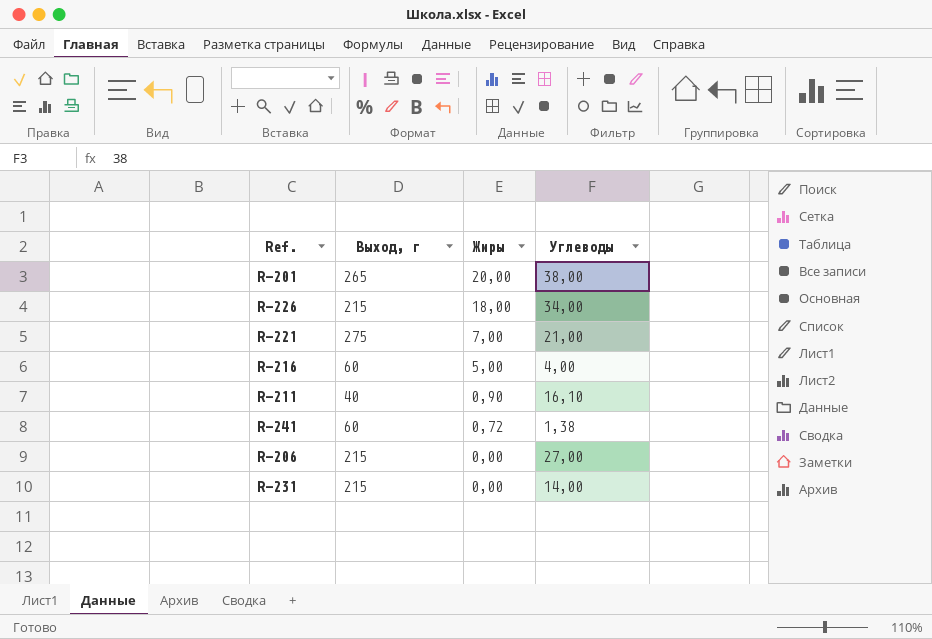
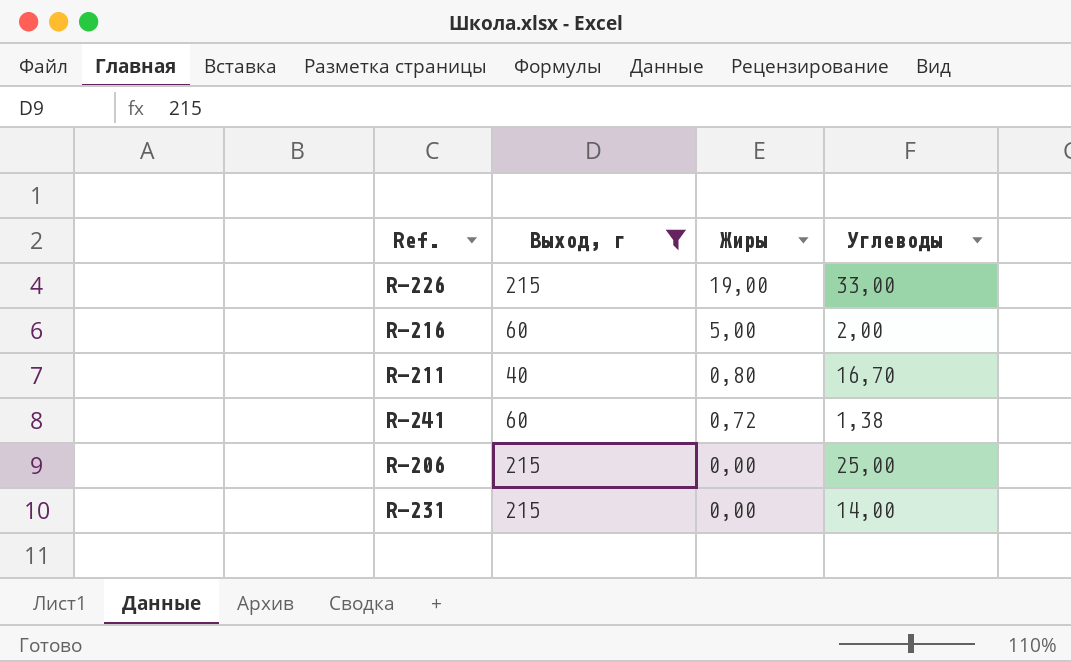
filter: none -> Выход, г <= 215
R-226 | Жиры: 18,00 -> 19,00
R-226 | Углеводы: 34,00 -> 33,00
R-216 | Углеводы: 4,00 -> 2,00
R-211 | Жиры: 0,90 -> 0,80
R-211 | Углеводы: 16,10 -> 16,70
R-206 | Углеводы: 27,00 -> 25,00

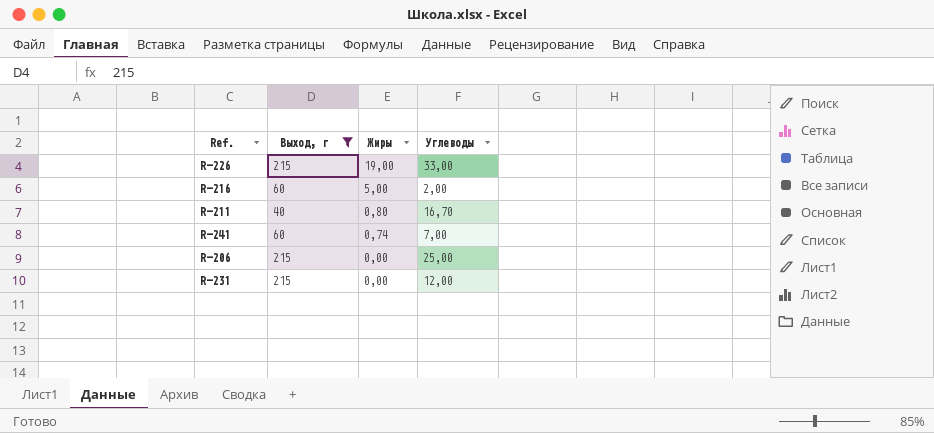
R-241 | Жиры: 0,72 -> 0,74
R-241 | Углеводы: 1,38 -> 7,00
R-231 | Углеводы: 14,00 -> 12,00

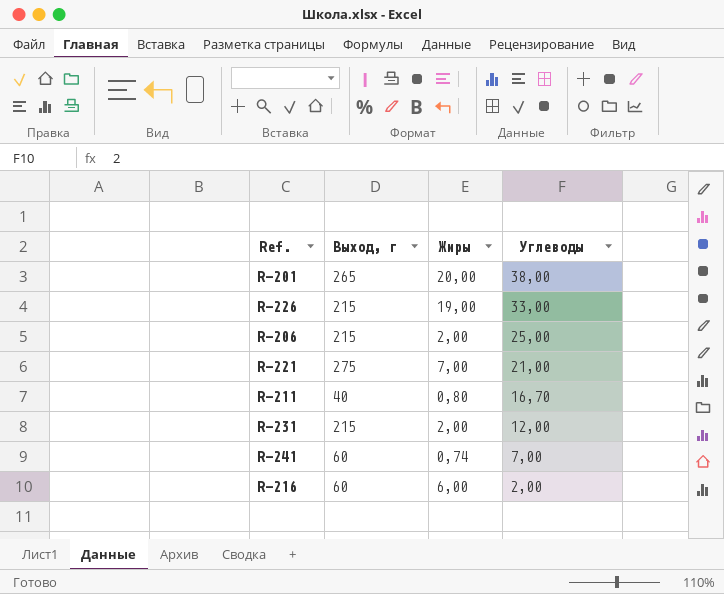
filter: Выход, г <= 215 -> none
row order: Жиры descending -> Углеводы descending
R-206 | Жиры: 0,00 -> 2,00
R-231 | Жиры: 0,00 -> 2,00
R-216 | Жиры: 5,00 -> 6,00

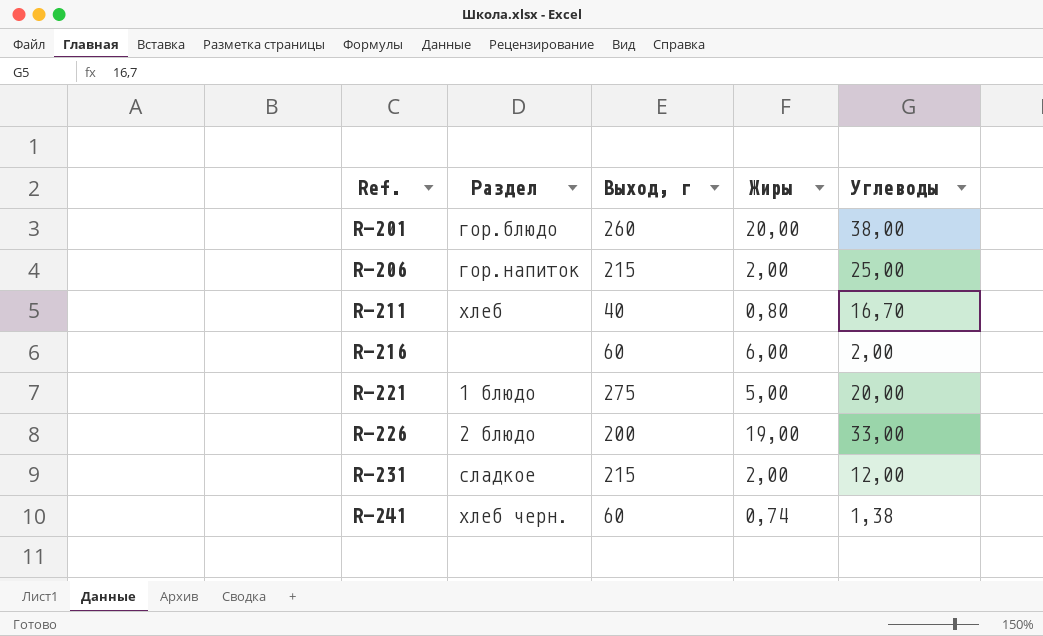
row order: Углеводы descending -> Ref. ascending
column Раздел | position: none -> 2
R-201 | Выход, г: 265 -> 260
R-221 | Жиры: 7,00 -> 5,00
R-221 | Углеводы: 21,00 -> 20,00
R-226 | Выход, г: 215 -> 200
R-241 | Углеводы: 7,00 -> 1,38

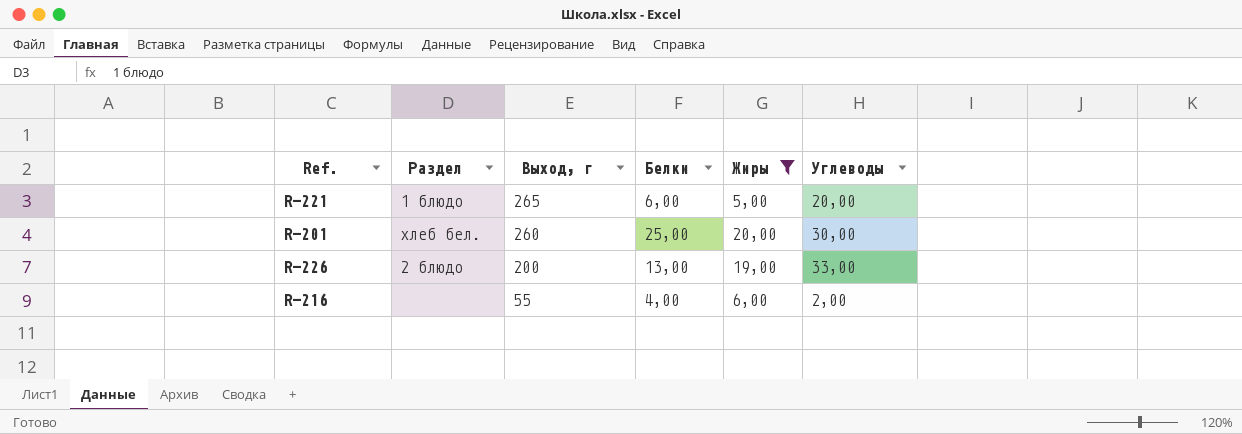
filter: none -> Жиры >= 5,00
row order: Ref. ascending -> Выход, г descending
column Белки | position: none -> 4
R-221 | Выход, г: 275 -> 265
R-201 | Раздел: гор.блюдо -> хлеб бел.
R-201 | Углеводы: 38,00 -> 30,00
R-216 | Выход, г: 60 -> 55

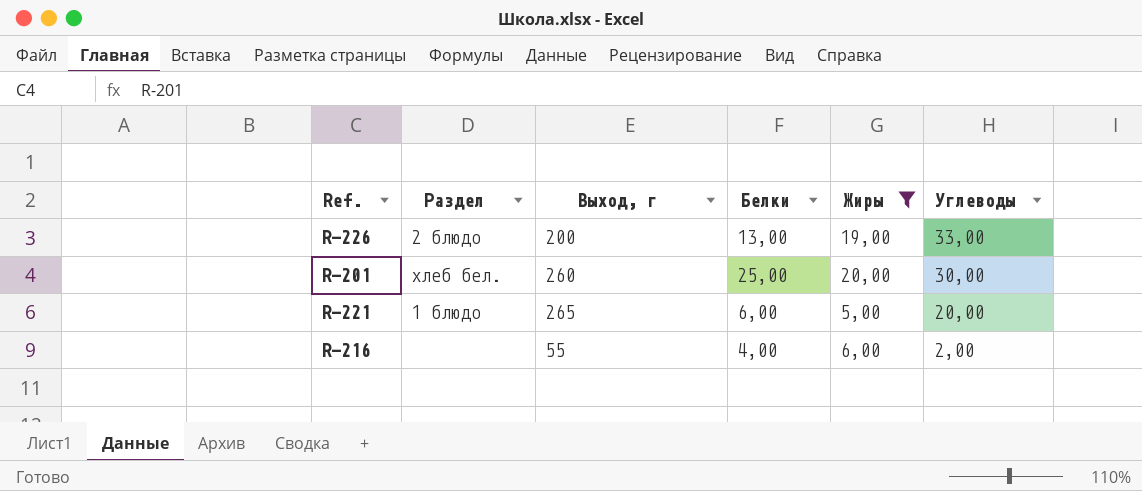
row order: Выход, г descending -> Углеводы descending

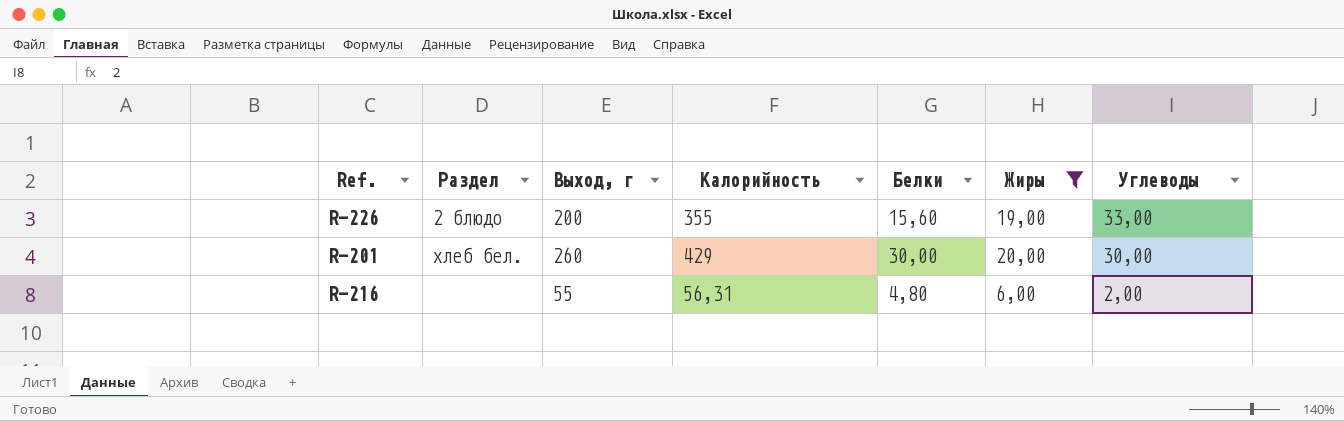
column Калорийность | position: none -> 4
row R-221: 1 блюдо | 265 | 6,00 | 5,00 | 20,00 -> none
R-226 | Белки: 13,00 -> 15,60
R-201 | Белки: 25,00 -> 30,00
R-216 | Белки: 4,00 -> 4,80

